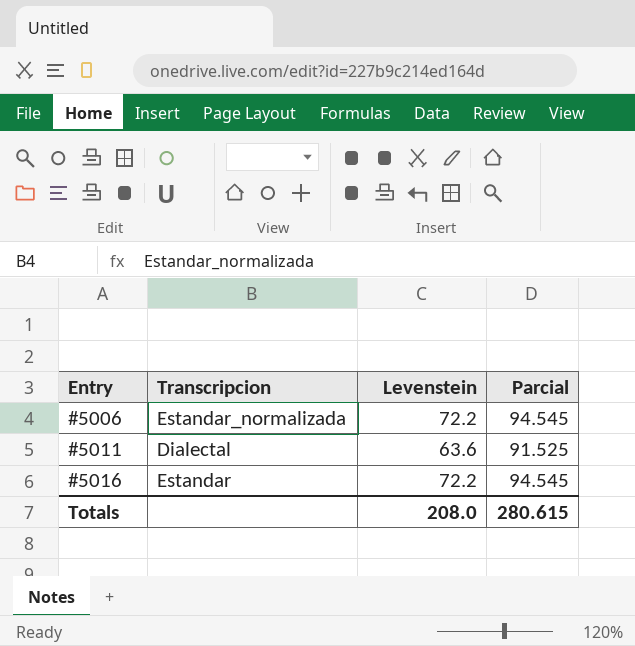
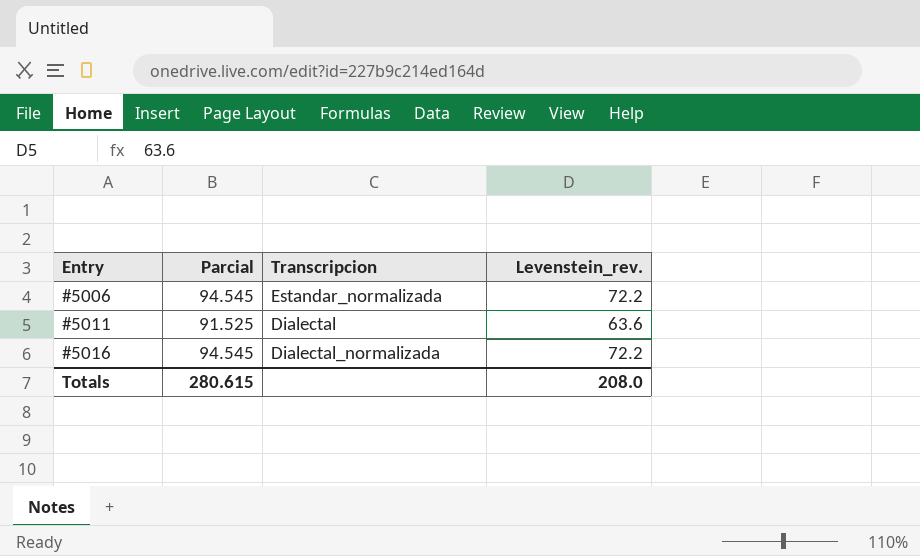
column Parcial | position: 4 -> 2
column name: Levenstein -> Levenstein_rev.
#5016 | Transcripcion: Estandar -> Dialectal_normalizada

